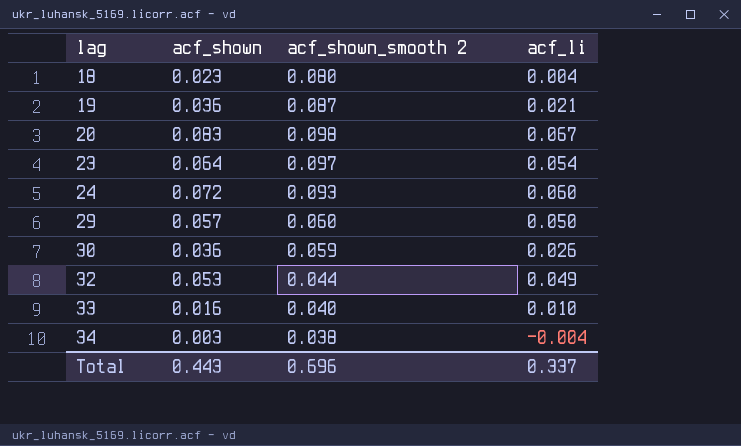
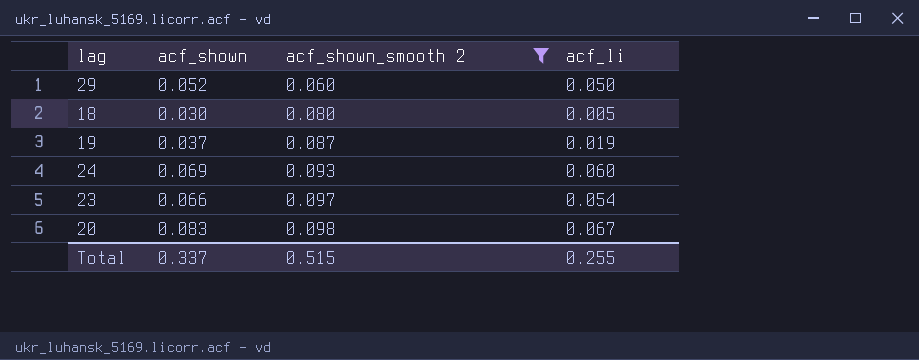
filter: none -> acf_shown_smooth 2 >= 0.060
row order: lag ascending -> acf_shown_smooth 2 ascending
29 | acf_shown: 0.057 -> 0.052
18 | acf_shown: 0.023 -> 0.030
18 | acf_li: 0.004 -> 0.005
19 | acf_shown: 0.036 -> 0.037
19 | acf_li: 0.021 -> 0.019
24 | acf_shown: 0.072 -> 0.069
23 | acf_shown: 0.064 -> 0.066
Total | acf_shown: 0.443 -> 0.337
Total | acf_shown_smooth 2: 0.696 -> 0.515
Total | acf_li: 0.337 -> 0.255

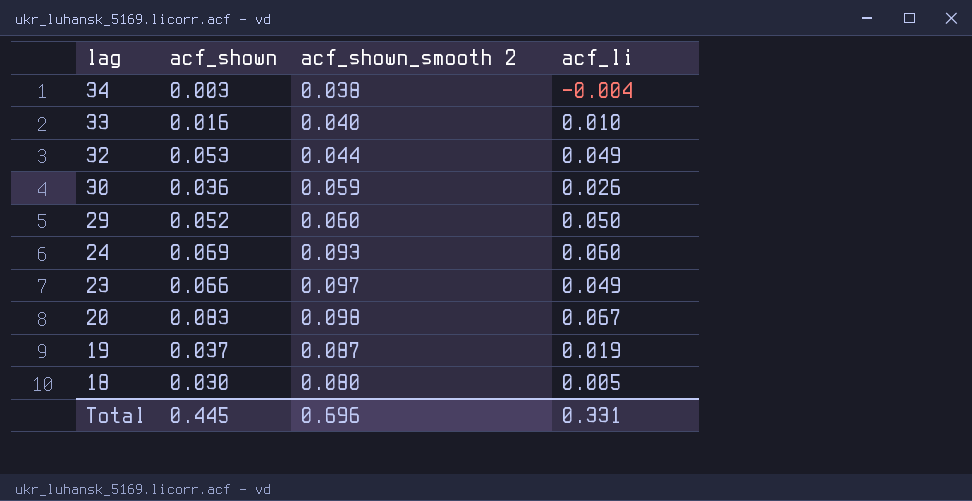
filter: acf_shown_smooth 2 >= 0.060 -> none
row order: acf_shown_smooth 2 ascending -> lag descending
23 | acf_li: 0.054 -> 0.049
Total | acf_shown: 0.337 -> 0.445
Total | acf_shown_smooth 2: 0.515 -> 0.696
Total | acf_li: 0.255 -> 0.331

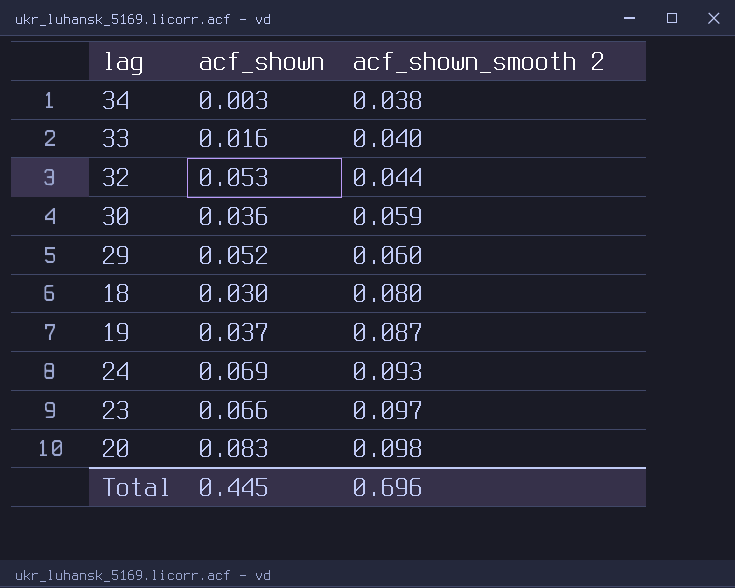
row order: lag descending -> acf_shown_smooth 2 ascending
column acf_li | position: 4 -> none

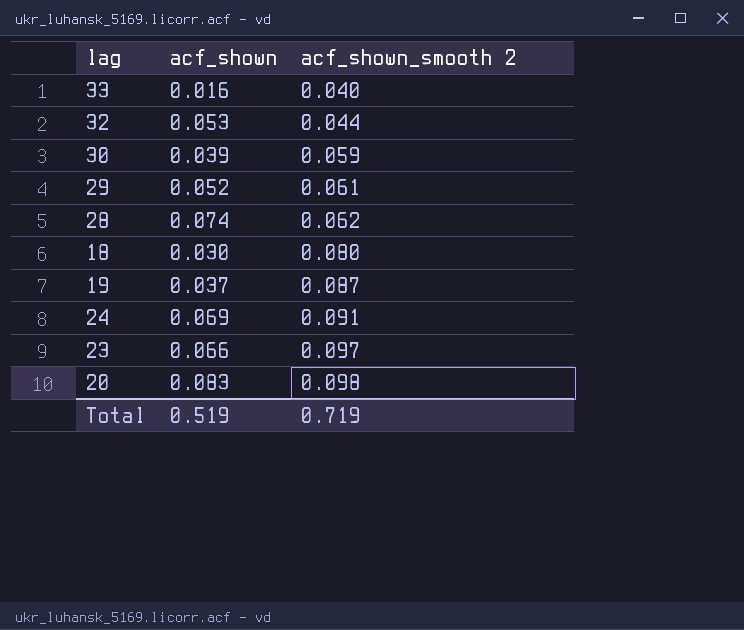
row 34: 0.003 | 0.038 -> none
30 | acf_shown: 0.036 -> 0.039
29 | acf_shown_smooth 2: 0.060 -> 0.061
row 28: none -> 0.074 | 0.062
24 | acf_shown_smooth 2: 0.093 -> 0.091
Total | acf_shown: 0.445 -> 0.519
Total | acf_shown_smooth 2: 0.696 -> 0.719

